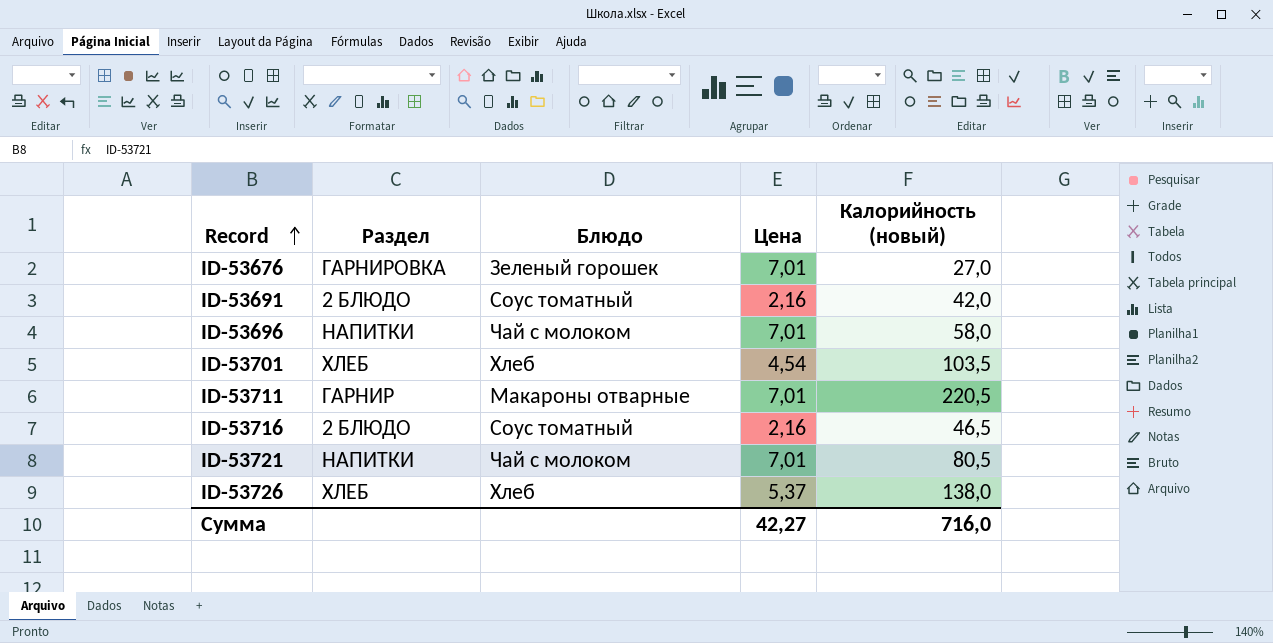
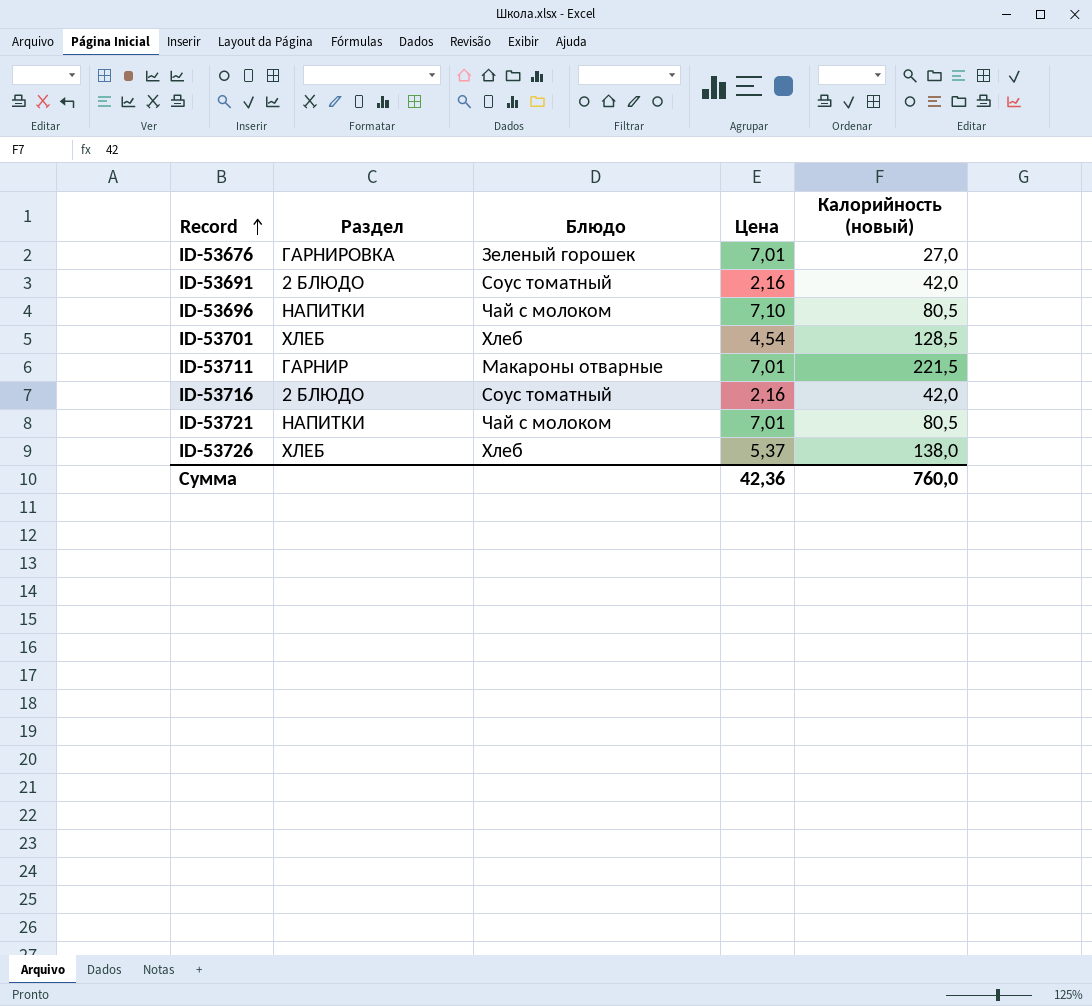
ID-53696 | Цена: 7,01 -> 7,10
ID-53696 | Калорийность (новый): 58,0 -> 80,5
ID-53701 | Калорийность (новый): 103,5 -> 128,5
ID-53711 | Калорийность (новый): 220,5 -> 221,5
ID-53716 | Калорийность (новый): 46,5 -> 42,0
Сумма | Цена: 42,27 -> 42,36
Сумма | Калорийность (новый): 716,0 -> 760,0

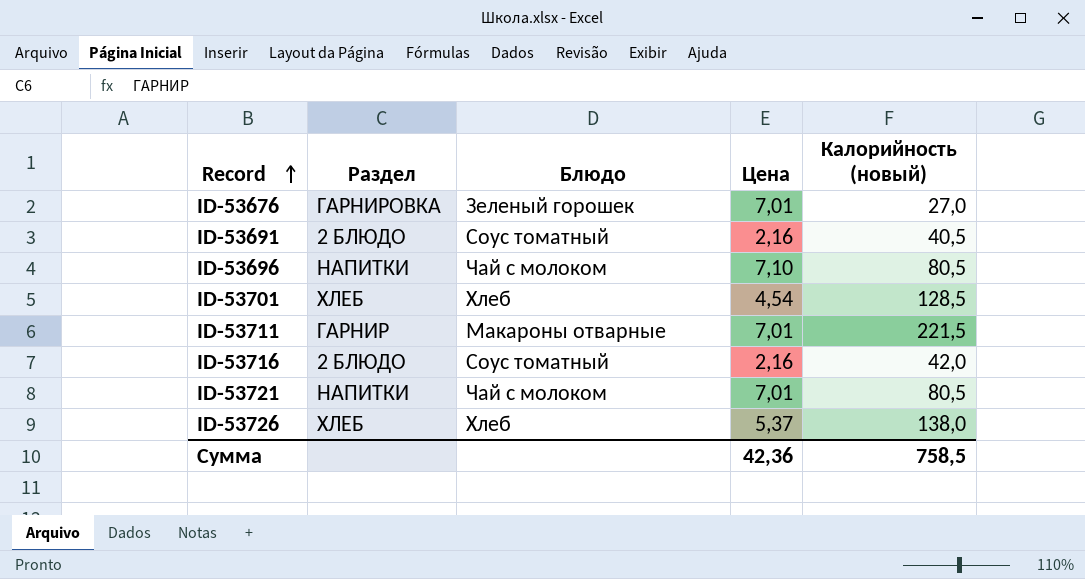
ID-53691 | Калорийность (новый): 42,0 -> 40,5
Сумма | Калорийность (новый): 760,0 -> 758,5

